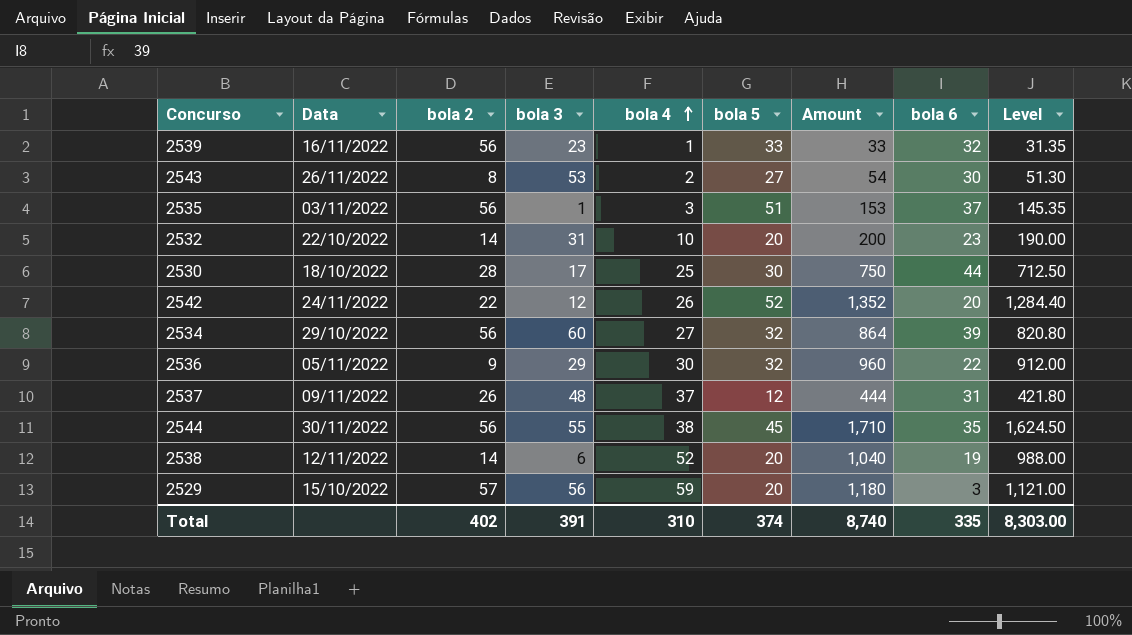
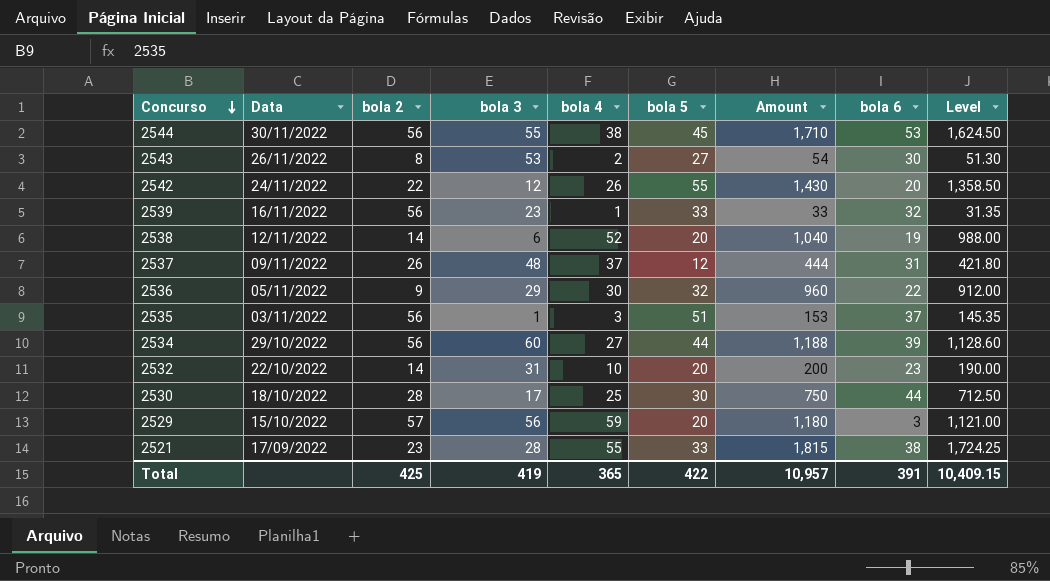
row order: bola 4 ascending -> Concurso descending
2544 | bola 6: 35 -> 53
2542 | bola 5: 52 -> 55
2542 | Amount: 1,352 -> 1,430
2542 | Level: 1,284.40 -> 1,358.50
2534 | bola 5: 32 -> 44
2534 | Amount: 864 -> 1,188
2534 | Level: 820.80 -> 1,128.60
row 2521: none -> 17/09/2022 | 23 | 28 | 55 | 33 | 1,815 | 38 | 1,724.25
Total | bola 2: 402 -> 425
Total | bola 3: 391 -> 419
Total | bola 4: 310 -> 365
Total | bola 5: 374 -> 422
Total | Amount: 8,740 -> 10,957
Total | bola 6: 335 -> 391
Total | Level: 8,303.00 -> 10,409.15

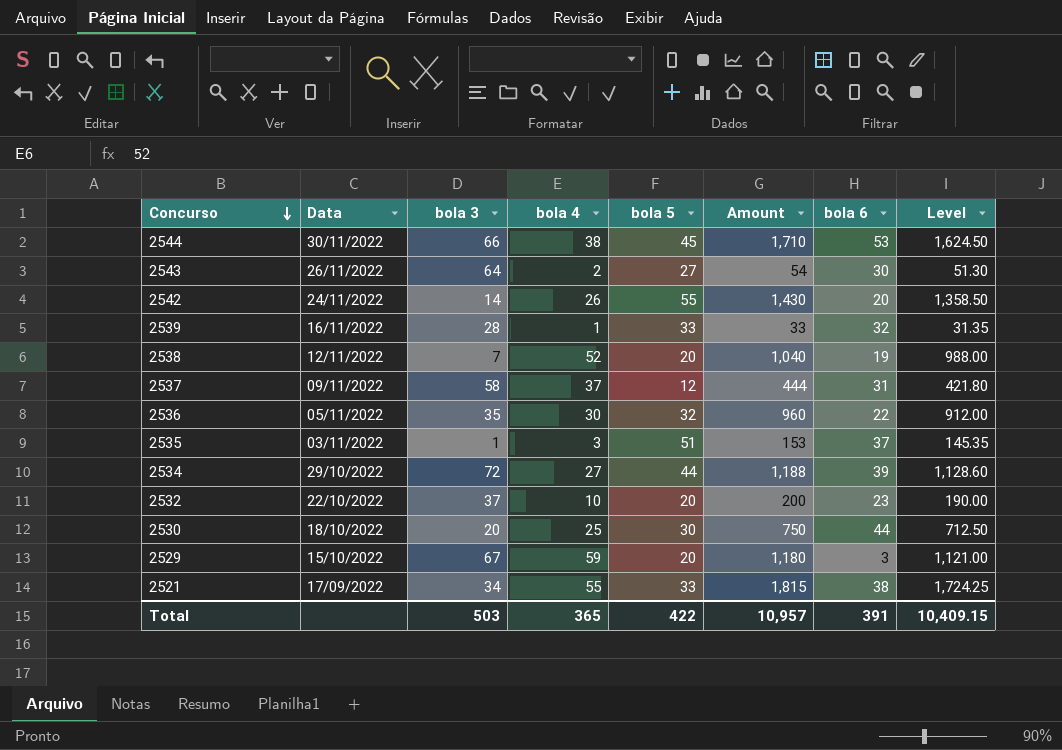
column bola 2 | position: 3 -> none
2544 | bola 3: 55 -> 66
2543 | bola 3: 53 -> 64
2542 | bola 3: 12 -> 14
2539 | bola 3: 23 -> 28
2538 | bola 3: 6 -> 7
2537 | bola 3: 48 -> 58
2536 | bola 3: 29 -> 35
2534 | bola 3: 60 -> 72
2532 | bola 3: 31 -> 37
2530 | bola 3: 17 -> 20
2529 | bola 3: 56 -> 67
2521 | bola 3: 28 -> 34
Total | bola 3: 419 -> 503

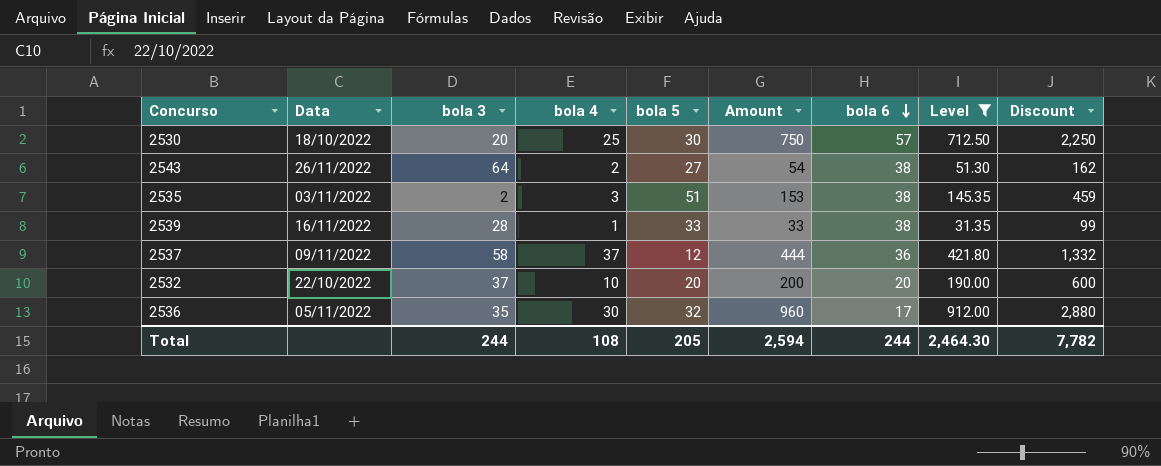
filter: none -> Level <= 912.00
row order: Concurso descending -> bola 6 descending
column Discount | formula: none -> [Amount] * 3
2530 | bola 6: 44 -> 57
2543 | bola 6: 30 -> 38
2535 | bola 3: 1 -> 2
2535 | bola 6: 37 -> 38
2539 | bola 6: 32 -> 38
2537 | bola 6: 31 -> 36
2532 | bola 6: 23 -> 20
2536 | bola 6: 22 -> 17
Total | bola 3: 503 -> 244
Total | bola 4: 365 -> 108
Total | bola 5: 422 -> 205
Total | Amount: 10,957 -> 2,594
Total | bola 6: 391 -> 244
Total | Level: 10,409.15 -> 2,464.30

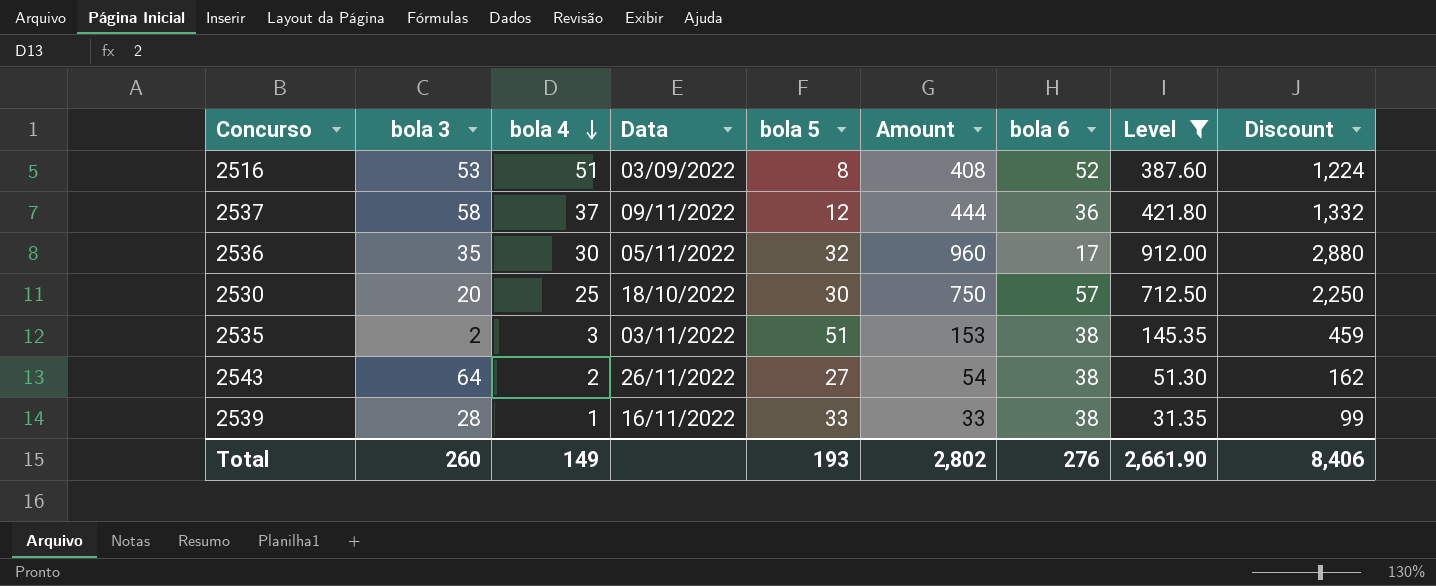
row order: bola 6 descending -> bola 4 descending
column Data | position: 2 -> 4
row 2532: 22/10/2022 | 37 | 10 | 20 | 200 | 20 | 190.00 | 600 -> none
row 2516: none -> 53 | 51 | 03/09/2022 | 8 | 408 | 52 | 387.60 | 1,224
Total | bola 3: 244 -> 260
Total | bola 4: 108 -> 149
Total | bola 5: 205 -> 193
Total | Amount: 2,594 -> 2,802
Total | bola 6: 244 -> 276
Total | Level: 2,464.30 -> 2,661.90
Total | Discount: 7,782 -> 8,406

